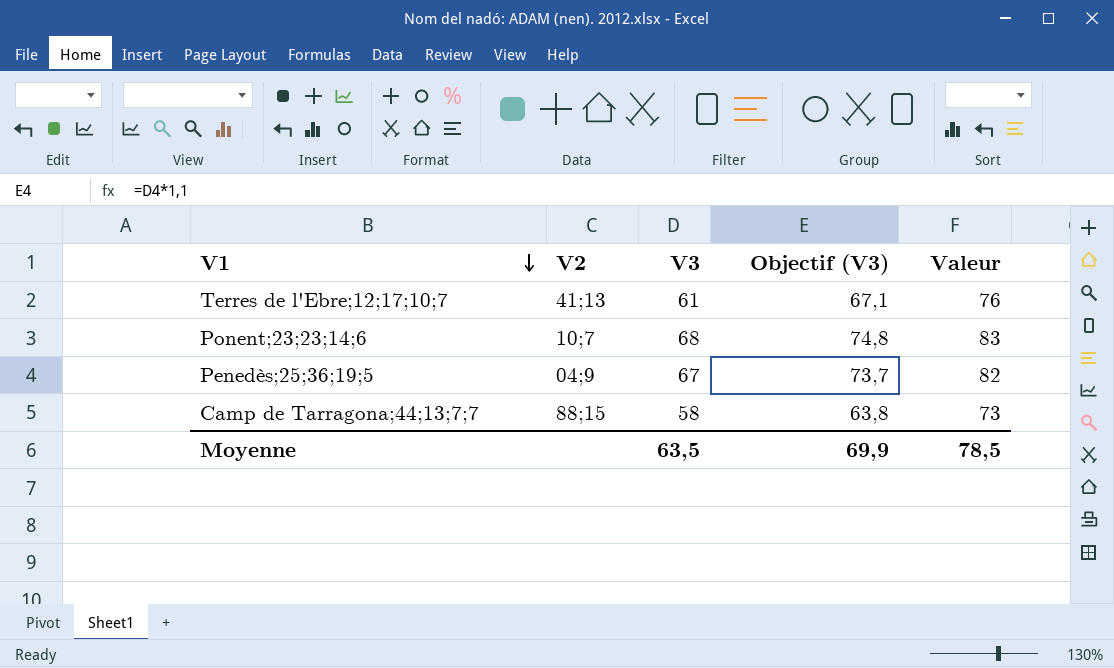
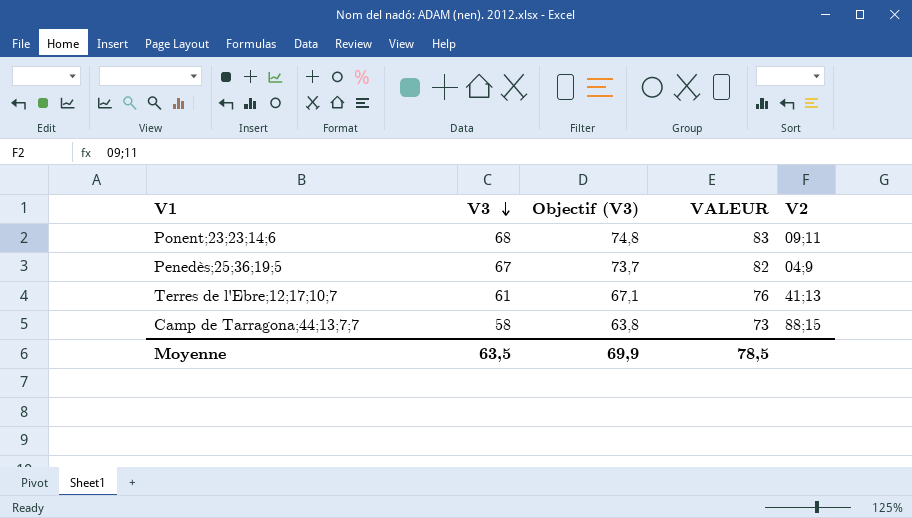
row order: V1 descending -> V3 descending
column name: Valeur -> VALEUR
column V2 | position: 2 -> 5
Ponent;23;23;14;6 | V2: 10;7 -> 09;11

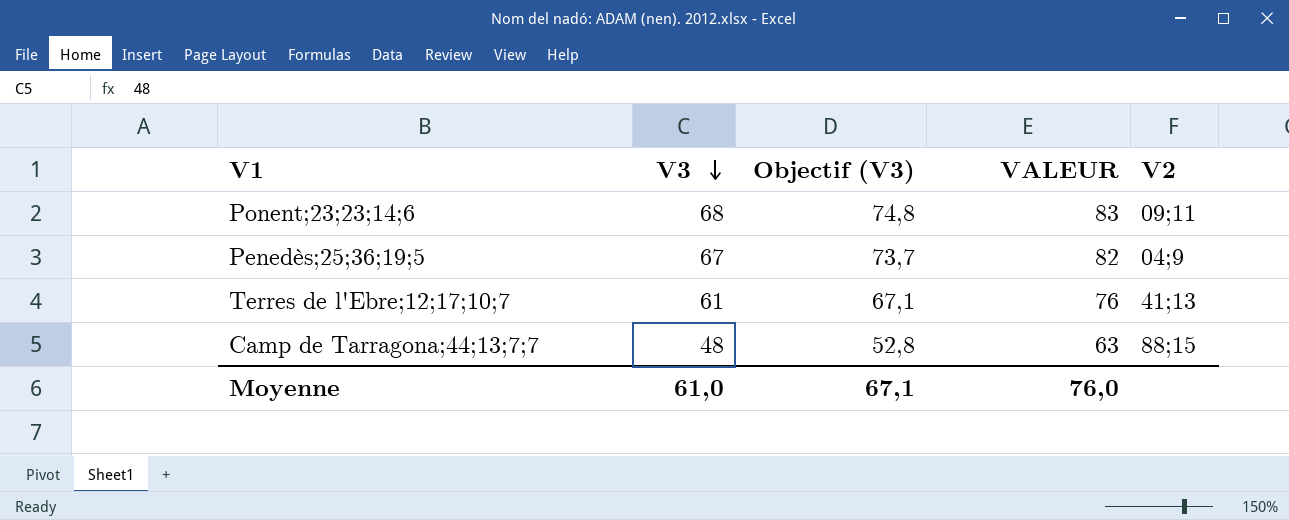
Camp de Tarragona;44;13;7;7 | V3: 58 -> 48
Camp de Tarragona;44;13;7;7 | Objectif (V3): 63,8 -> 52,8
Camp de Tarragona;44;13;7;7 | VALEUR: 73 -> 63
Moyenne | V3: 63,5 -> 61,0
Moyenne | Objectif (V3): 69,9 -> 67,1
Moyenne | VALEUR: 78,5 -> 76,0

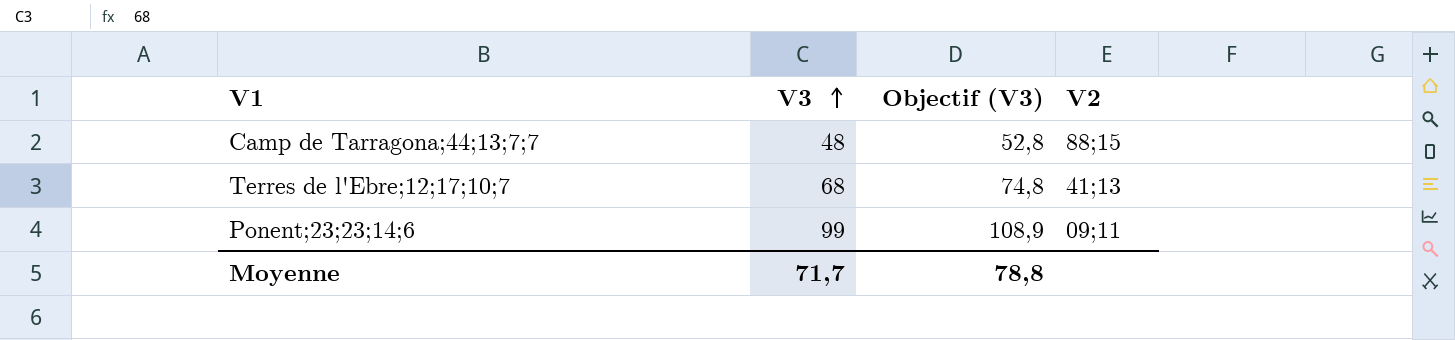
row order: V3 descending -> V3 ascending
column VALEUR | formula: [V3] + 15 -> none
row Penedès;25;36;19;5: 67 | 73,7 | 82 | 04;9 -> none
Terres de l'Ebre;12;17;10;7 | V3: 61 -> 68
Terres de l'Ebre;12;17;10;7 | Objectif (V3): 67,1 -> 74,8
Ponent;23;23;14;6 | V3: 68 -> 99
Ponent;23;23;14;6 | Objectif (V3): 74,8 -> 108,9
Moyenne | V3: 61,0 -> 71,7
Moyenne | Objectif (V3): 67,1 -> 78,8

